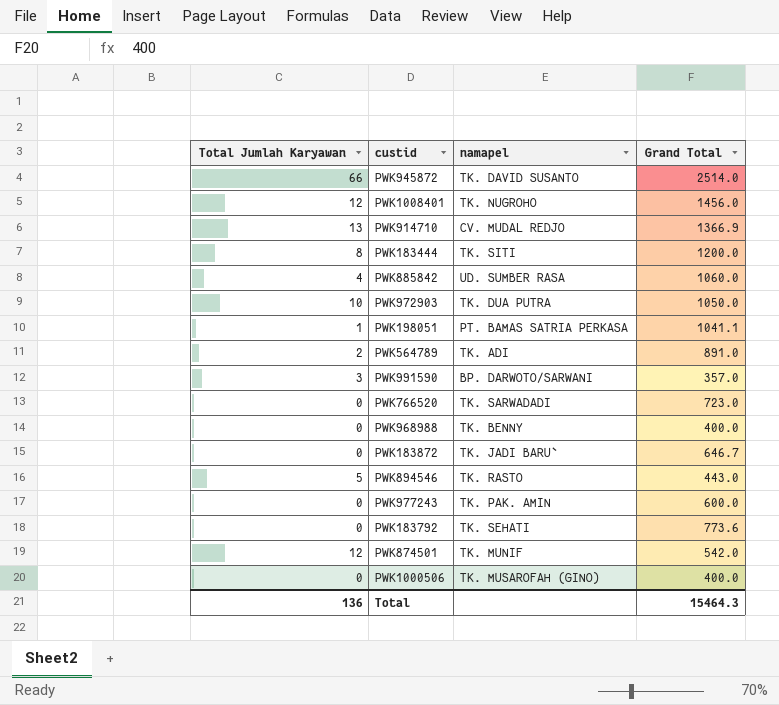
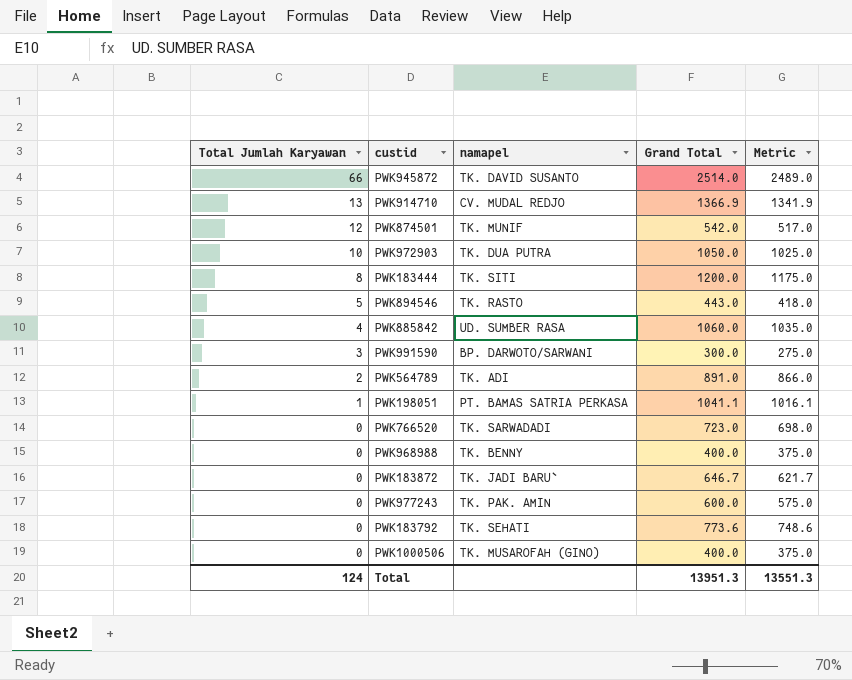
row order: none -> Total Jumlah Karyawan descending
column Metric | formula: none -> [Grand Total] - 25
row PWK1008401: 12 | TK. NUGROHO | 1456.0 -> none
PWK991590 | Grand Total: 357.0 -> 300.0
Total | Total Jumlah Karyawan: 136 -> 124
Total | Grand Total: 15464.3 -> 13951.3

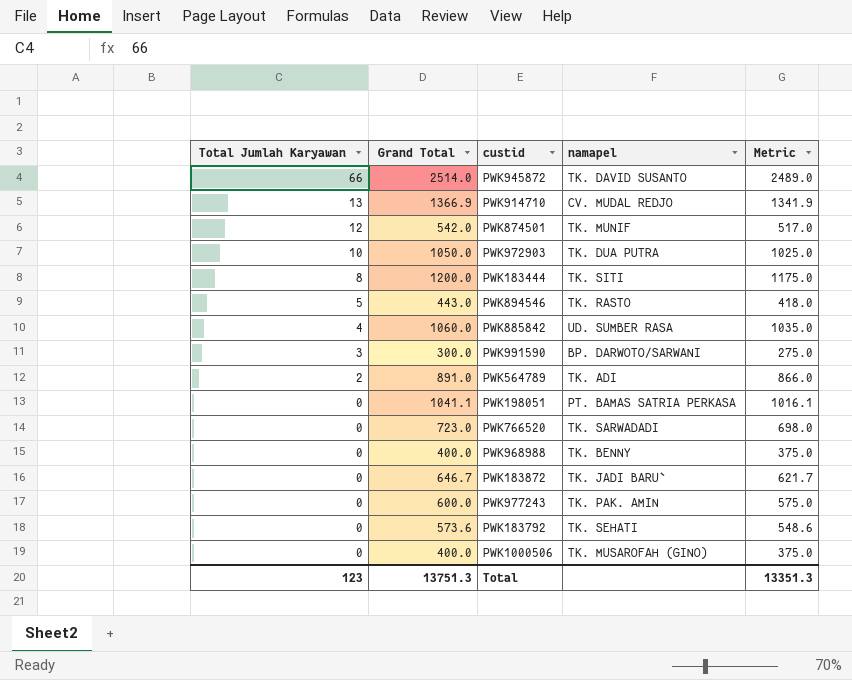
column Grand Total | position: 4 -> 2
PWK198051 | Total Jumlah Karyawan: 1 -> 0
PWK183792 | Grand Total: 773.6 -> 573.6
PWK183792 | Metric: 748.6 -> 548.6
Total | Total Jumlah Karyawan: 124 -> 123
Total | Grand Total: 13951.3 -> 13751.3
Total | Metric: 13551.3 -> 13351.3

